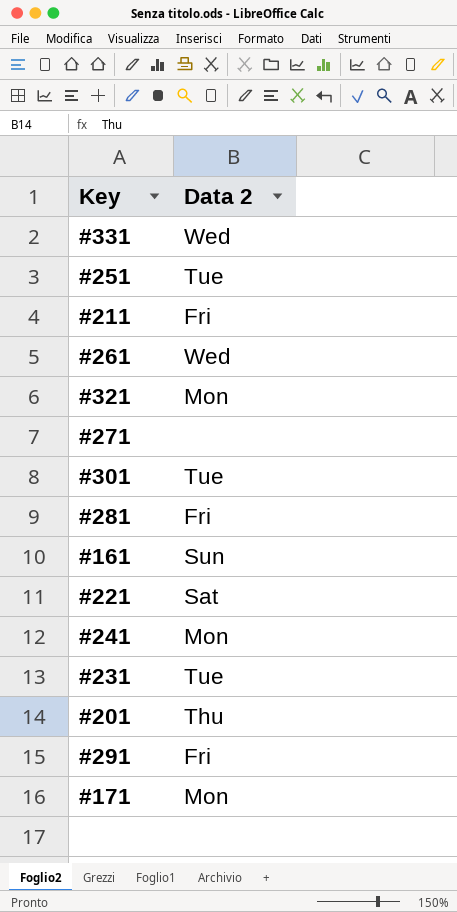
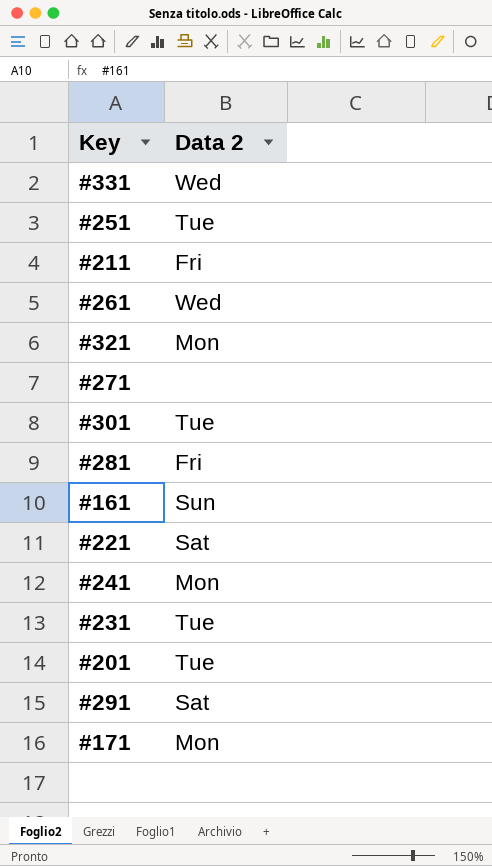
#201 | Data 2: Thu -> Tue
#291 | Data 2: Fri -> Sat

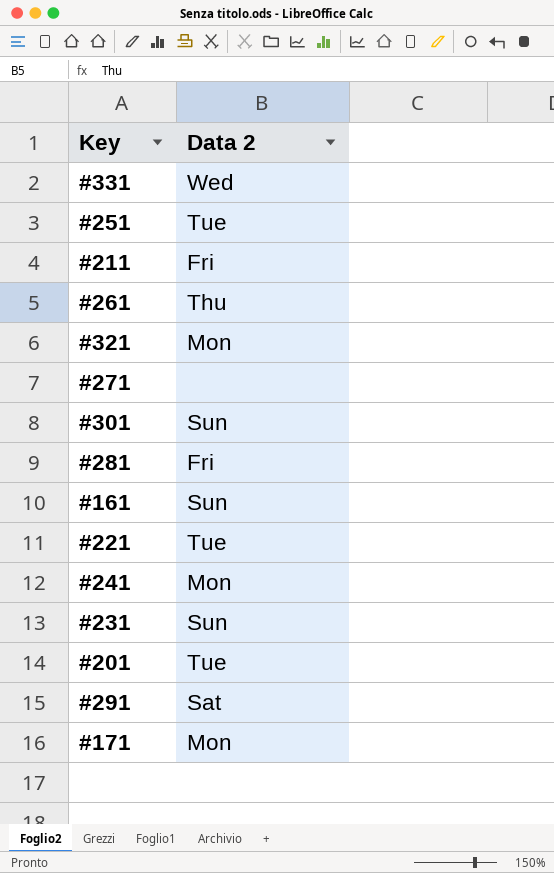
#261 | Data 2: Wed -> Thu
#301 | Data 2: Tue -> Sun
#221 | Data 2: Sat -> Tue
#231 | Data 2: Tue -> Sun

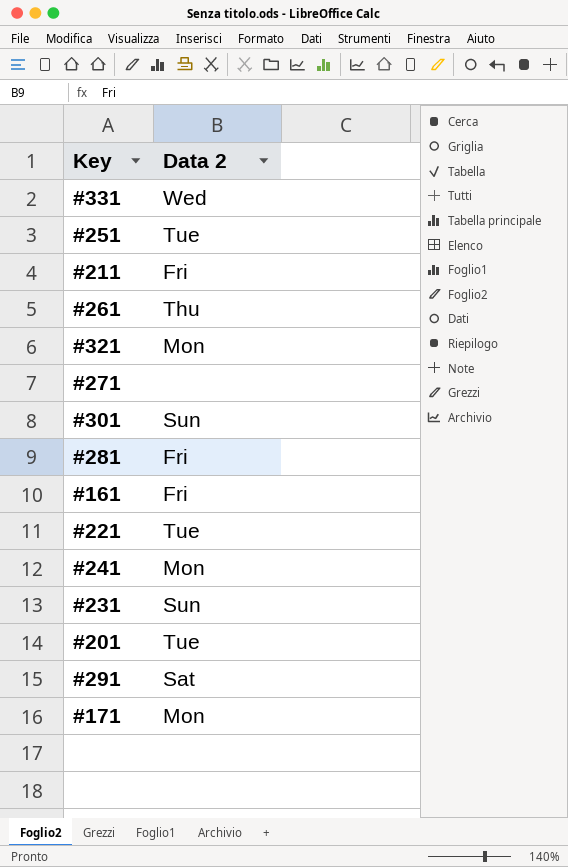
#161 | Data 2: Sun -> Fri

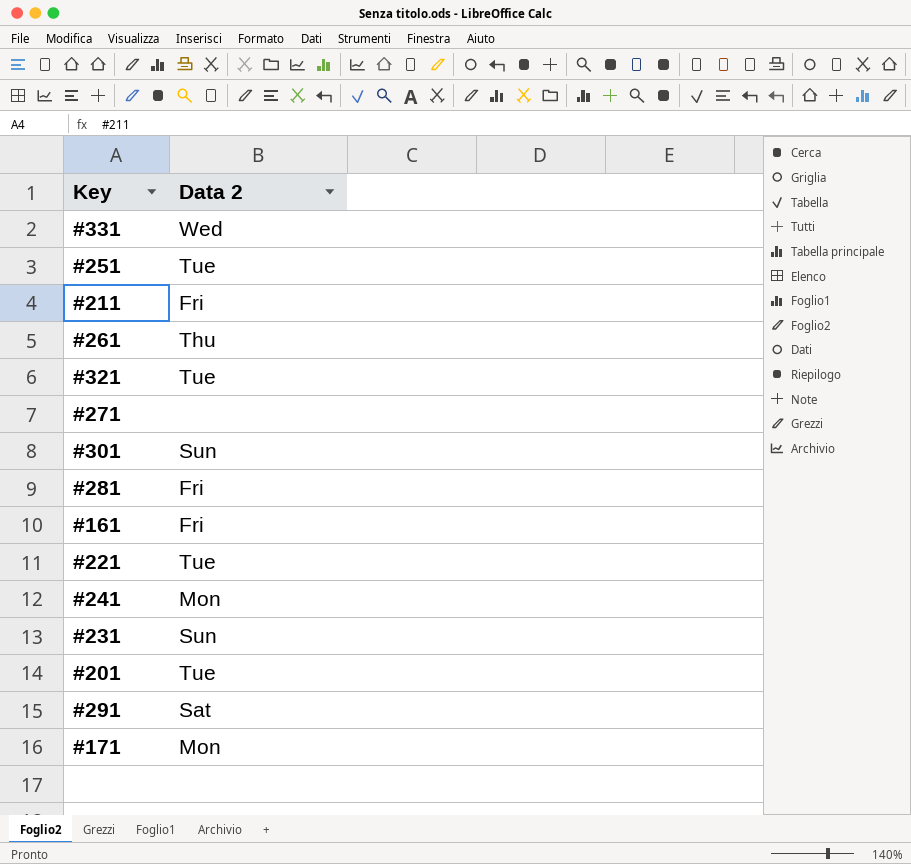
#321 | Data 2: Mon -> Tue

